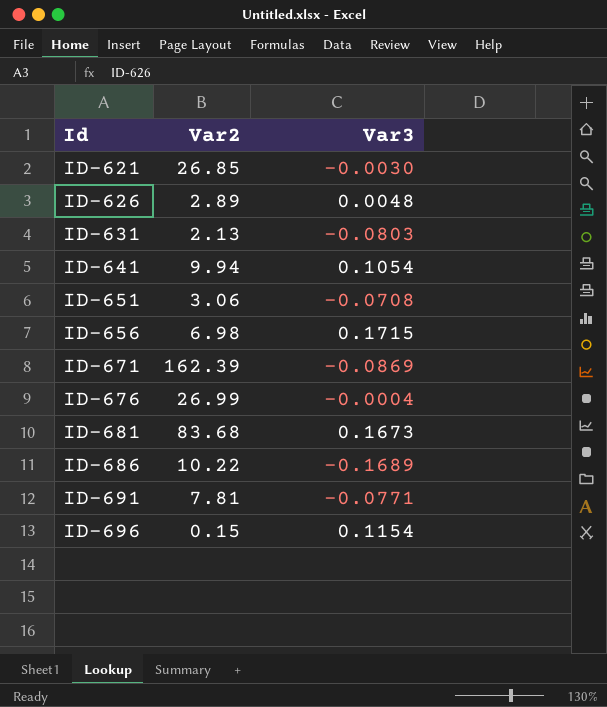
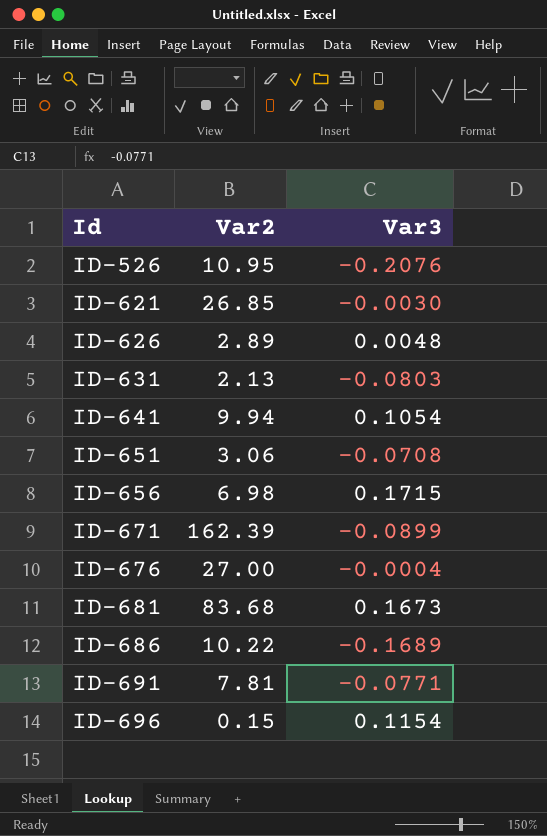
row ID-526: none -> 10.95 | -0.2076
ID-671 | Var3: -0.0869 -> -0.0899
ID-676 | Var2: 26.99 -> 27.00

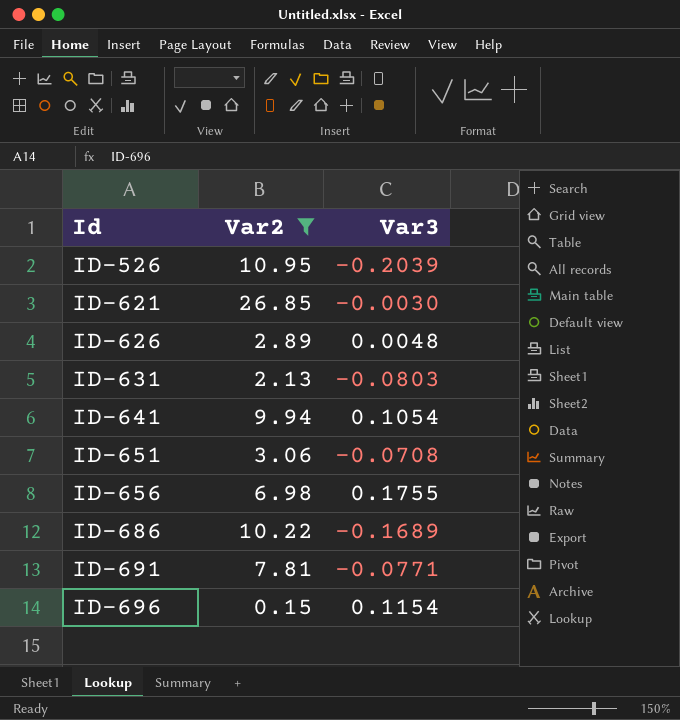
filter: none -> Var2 <= 26.85
ID-526 | Var3: -0.2076 -> -0.2039
ID-656 | Var3: 0.1715 -> 0.1755

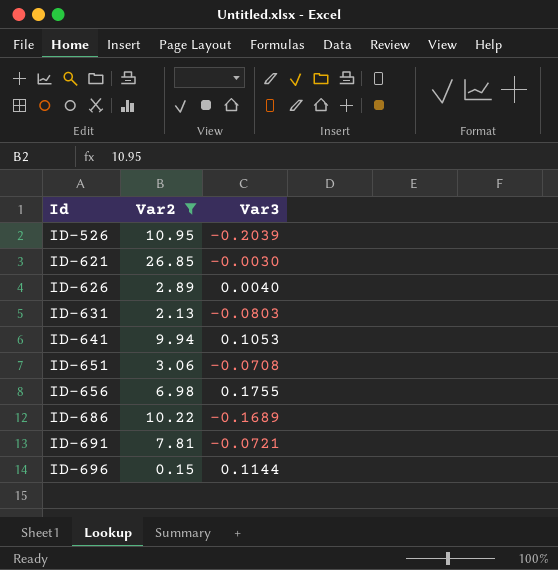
ID-626 | Var3: 0.0048 -> 0.0040
ID-641 | Var3: 0.1054 -> 0.1053
ID-691 | Var3: -0.0771 -> -0.0721
ID-696 | Var3: 0.1154 -> 0.1144

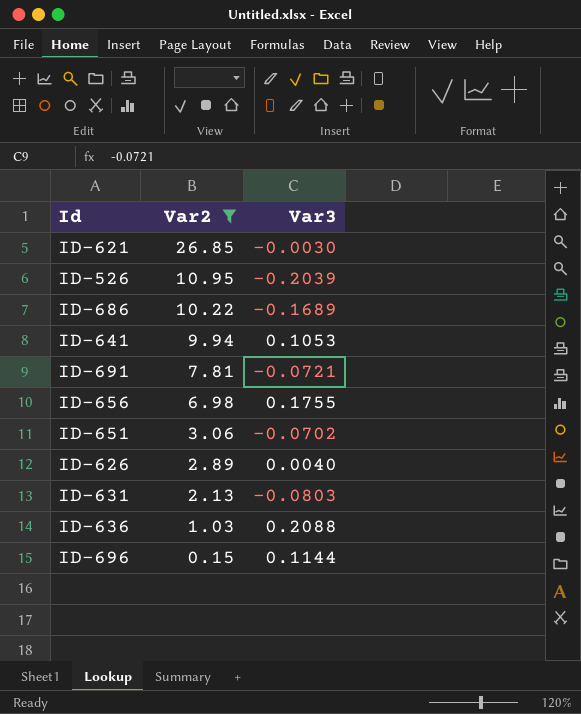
row order: Id ascending -> Var2 descending
ID-651 | Var3: -0.0708 -> -0.0702
row ID-636: none -> 1.03 | 0.2088

